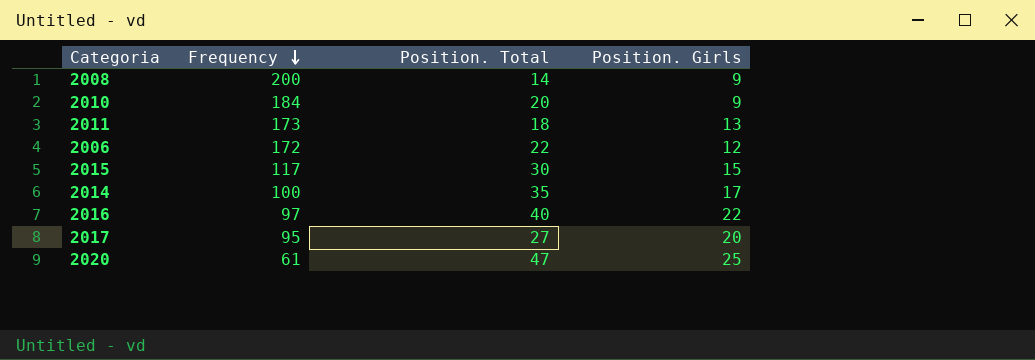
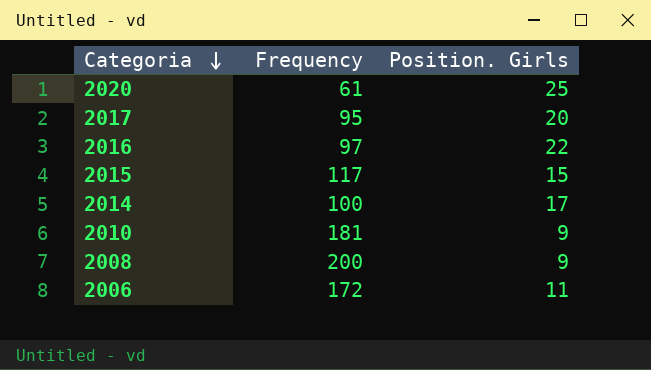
row order: Frequency descending -> Categoria descending
column Position. Total | position: 3 -> none
row 2011: 173 | 18 | 13 -> none
2010 | Frequency: 184 -> 181
2006 | Position. Girls: 12 -> 11

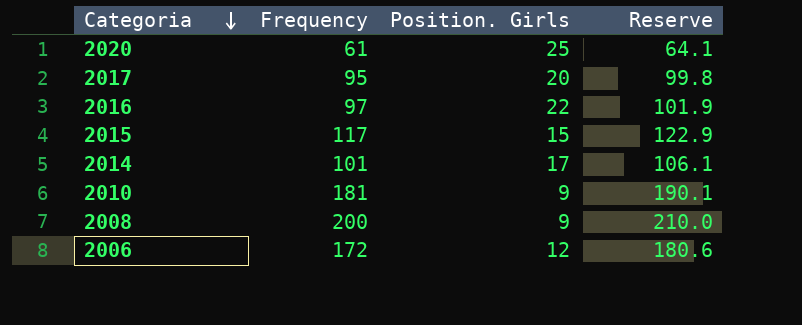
column Reserve | formula: none -> [Frequency] * 1.05
2014 | Frequency: 100 -> 101
2006 | Position. Girls: 11 -> 12

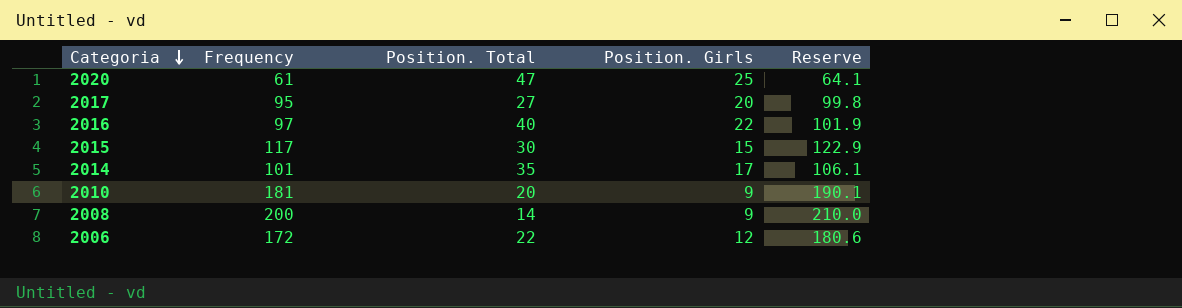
column Position. Total | position: none -> 3

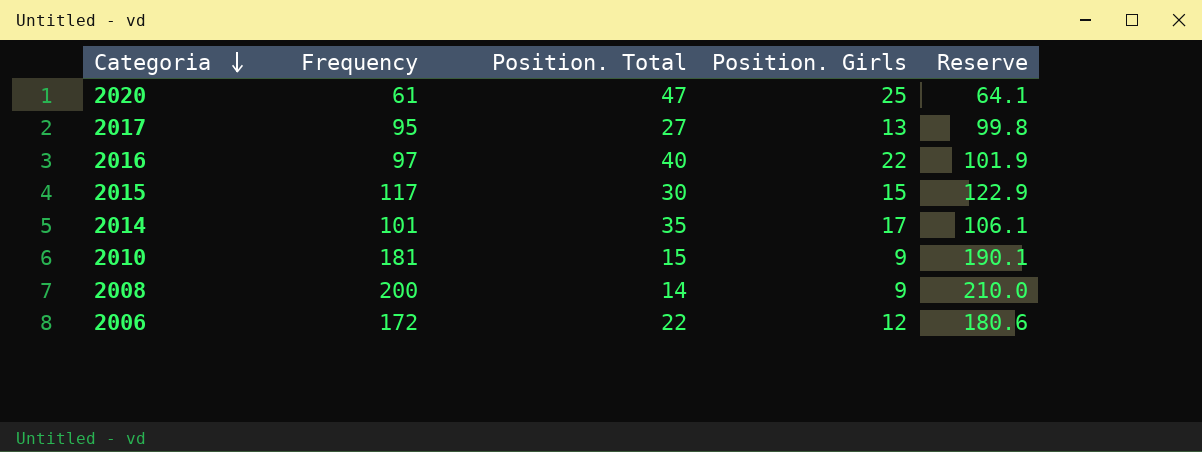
2017 | Position. Girls: 20 -> 13
2010 | Position. Total: 20 -> 15

